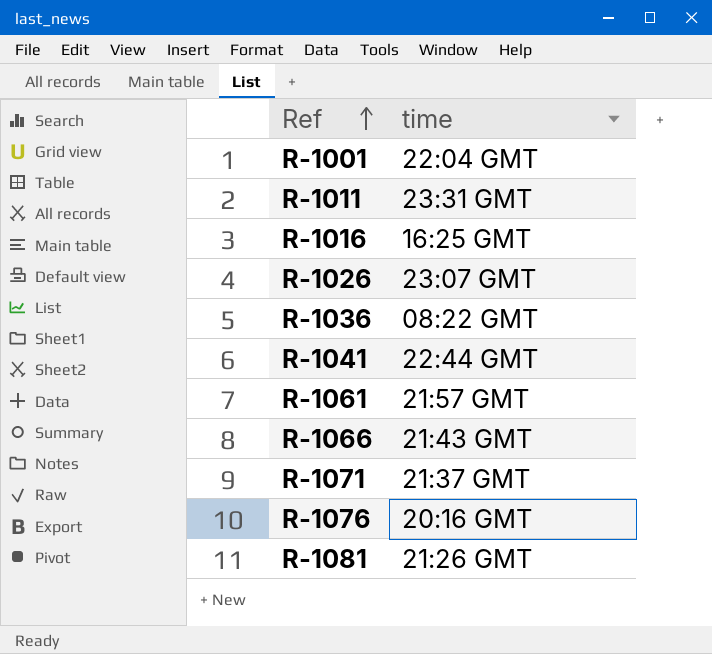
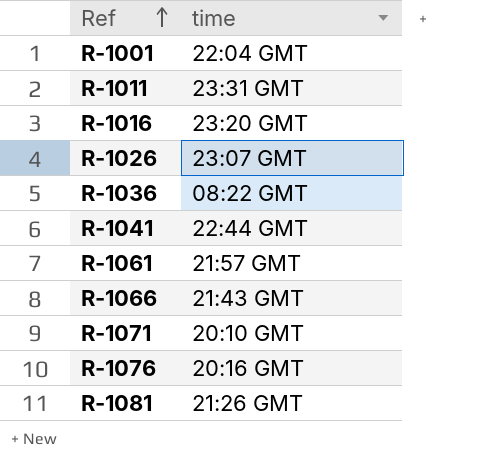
R-1016 | time: 16:25 GMT -> 23:20 GMT
R-1071 | time: 21:37 GMT -> 20:10 GMT

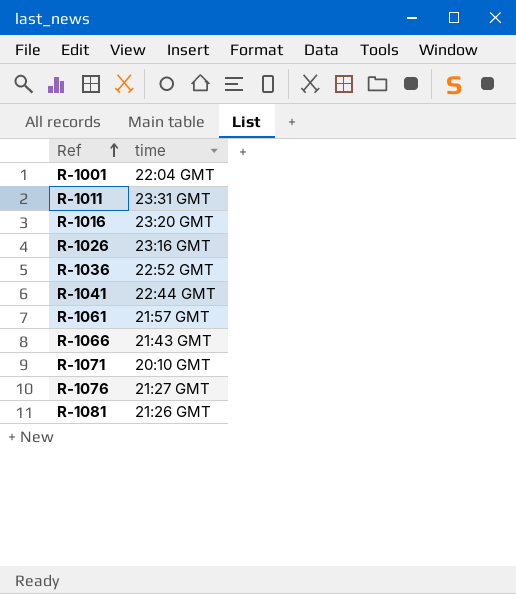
R-1026 | time: 23:07 GMT -> 23:16 GMT
R-1036 | time: 08:22 GMT -> 22:52 GMT
R-1076 | time: 20:16 GMT -> 21:27 GMT

